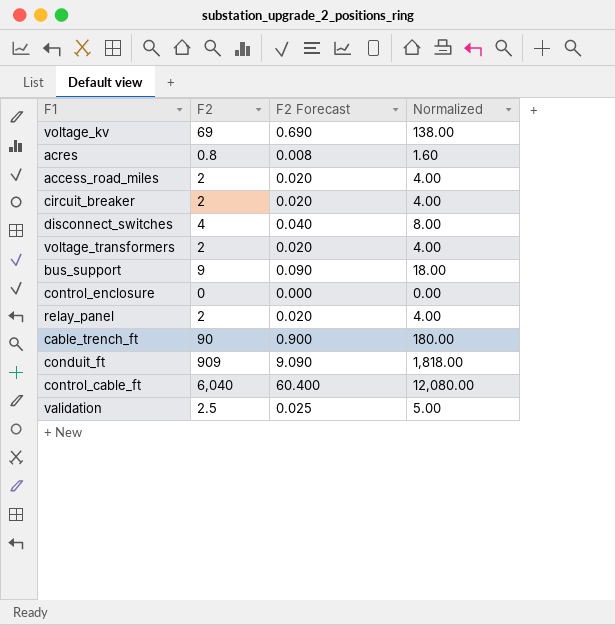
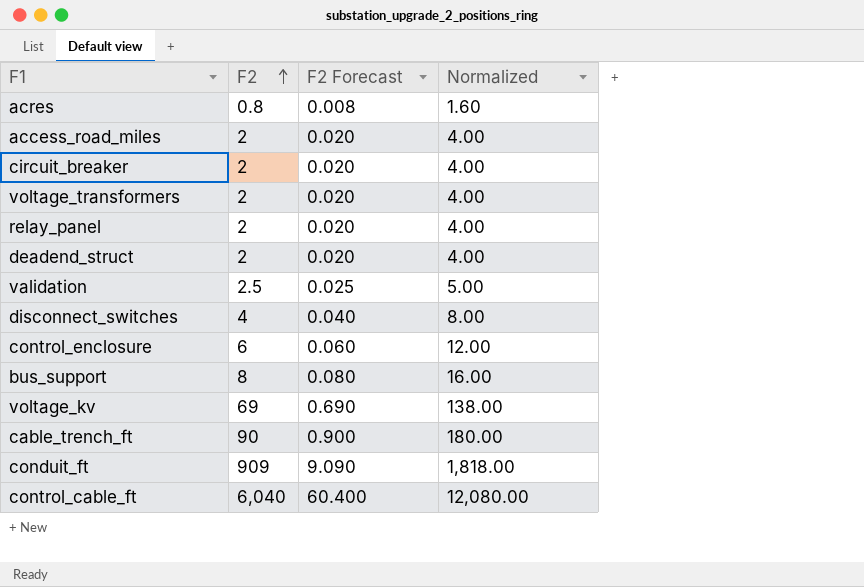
row order: none -> F2 ascending
row deadend_struct: none -> 2 | 0.020 | 4.00
control_enclosure | F2: 0 -> 6
control_enclosure | F2 Forecast: 0.000 -> 0.060
control_enclosure | Normalized: 0.00 -> 12.00
bus_support | F2: 9 -> 8
bus_support | F2 Forecast: 0.090 -> 0.080
bus_support | Normalized: 18.00 -> 16.00

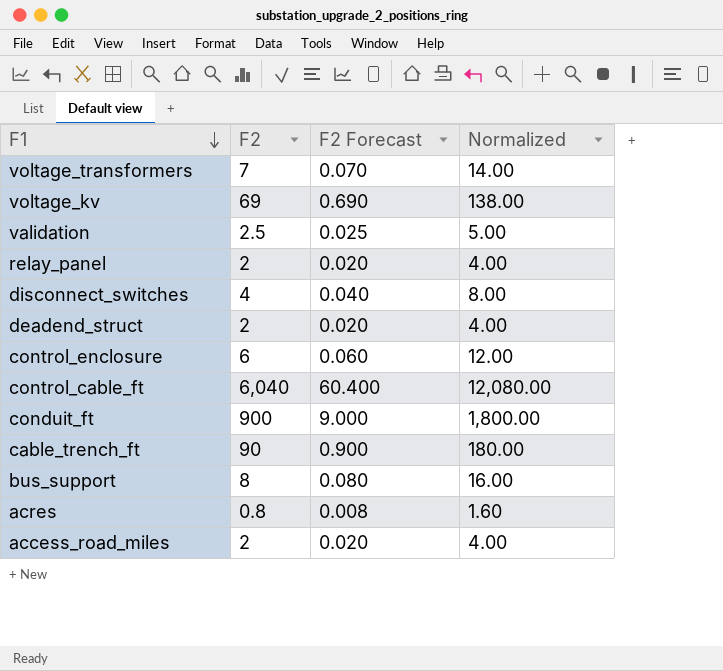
row order: F2 ascending -> F1 descending
row circuit_breaker: 2 | 0.020 | 4.00 -> none
voltage_transformers | F2: 2 -> 7
voltage_transformers | F2 Forecast: 0.020 -> 0.070
voltage_transformers | Normalized: 4.00 -> 14.00
conduit_ft | F2: 909 -> 900
conduit_ft | F2 Forecast: 9.090 -> 9.000
conduit_ft | Normalized: 1,818.00 -> 1,800.00

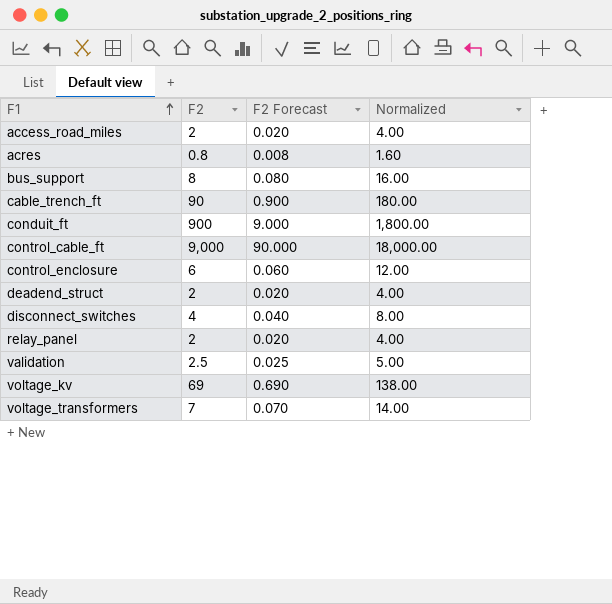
row order: F1 descending -> F1 ascending
control_cable_ft | F2: 6,040 -> 9,000
control_cable_ft | F2 Forecast: 60.400 -> 90.000
control_cable_ft | Normalized: 12,080.00 -> 18,000.00

